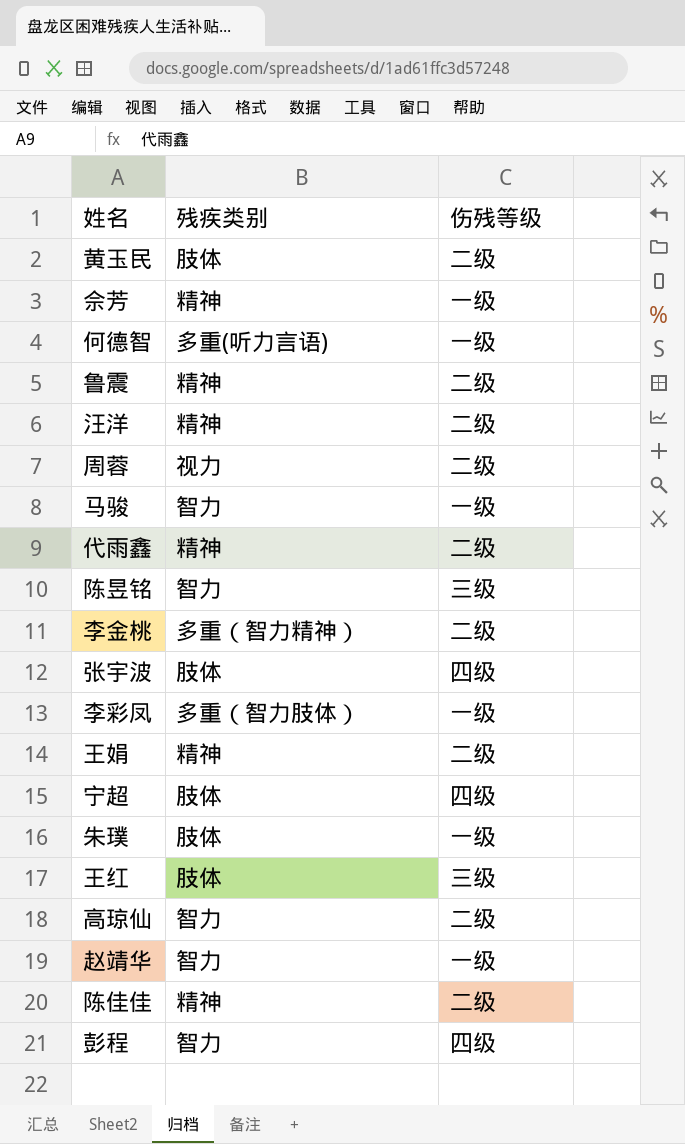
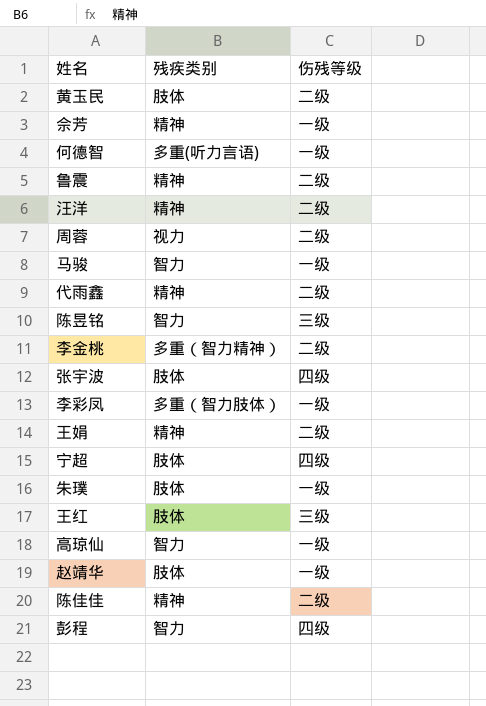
高琼仙 | 伤残等级: 二级 -> 一级
赵靖华 | 残疾类别: 智力 -> 肢体

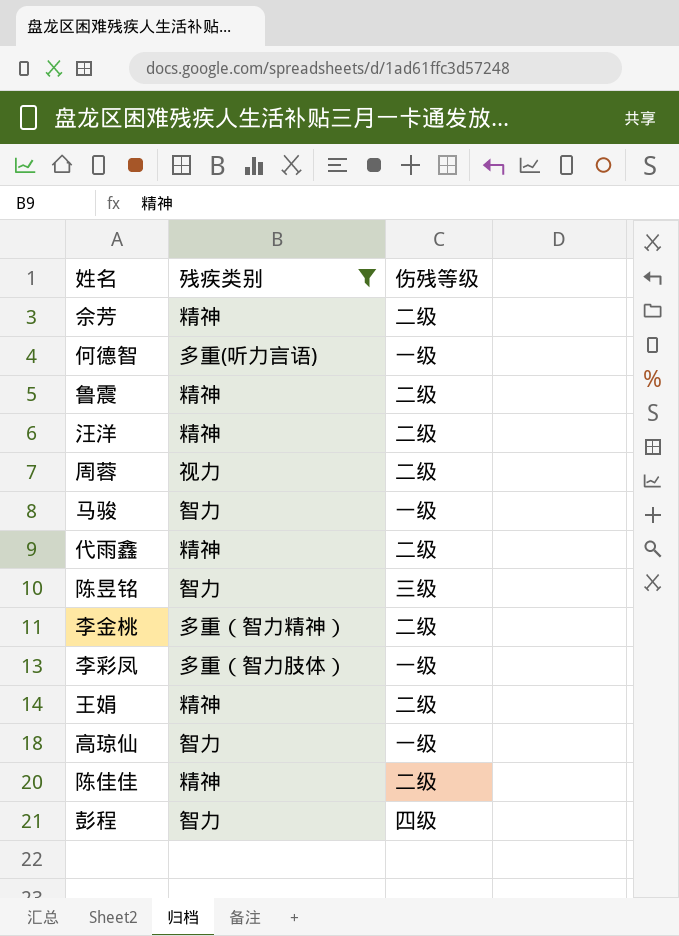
filter: none -> 残疾类别 != 肢体
佘芳 | 伤残等级: 一级 -> 二级

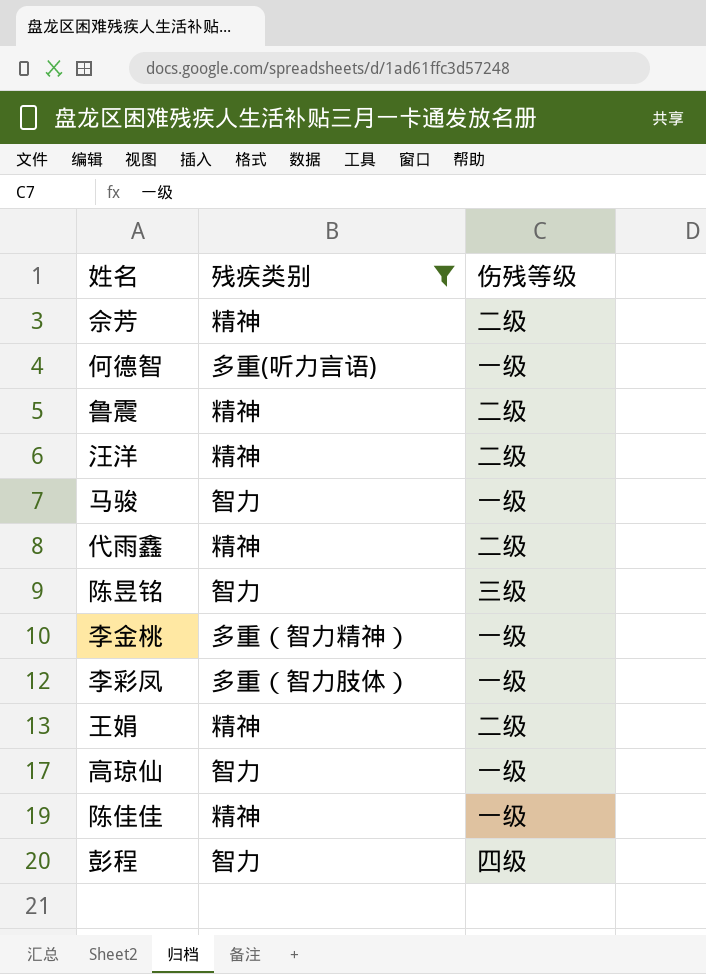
row 周蓉: 视力 | 二级 -> none
李金桃 | 伤残等级: 二级 -> 一级
陈佳佳 | 伤残等级: 二级 -> 一级

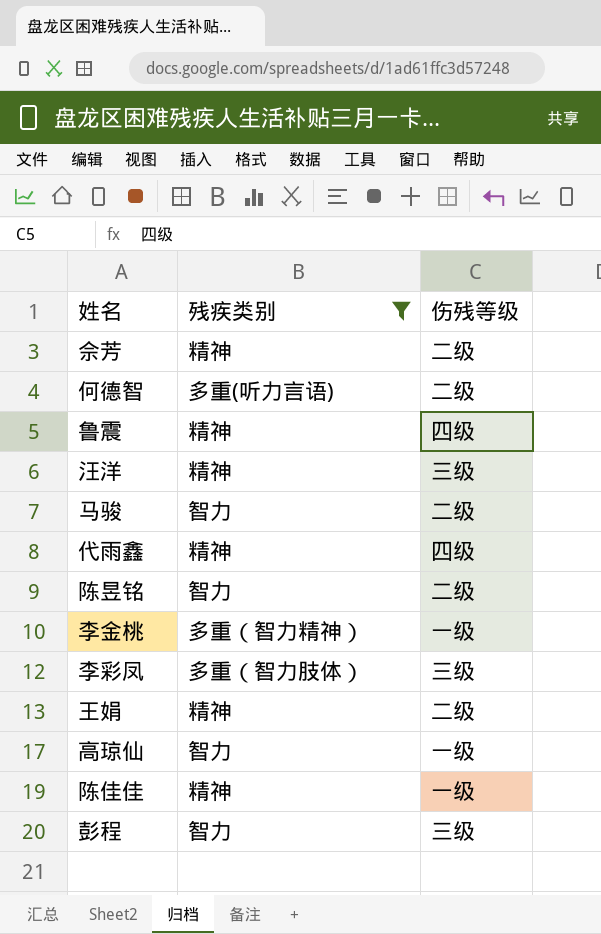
何德智 | 伤残等级: 一级 -> 二级
鲁震 | 伤残等级: 二级 -> 四级
汪洋 | 伤残等级: 二级 -> 三级
马骏 | 伤残等级: 一级 -> 二级
代雨鑫 | 伤残等级: 二级 -> 四级
陈昱铭 | 伤残等级: 三级 -> 二级
李彩凤 | 伤残等级: 一级 -> 三级
彭程 | 伤残等级: 四级 -> 三级

